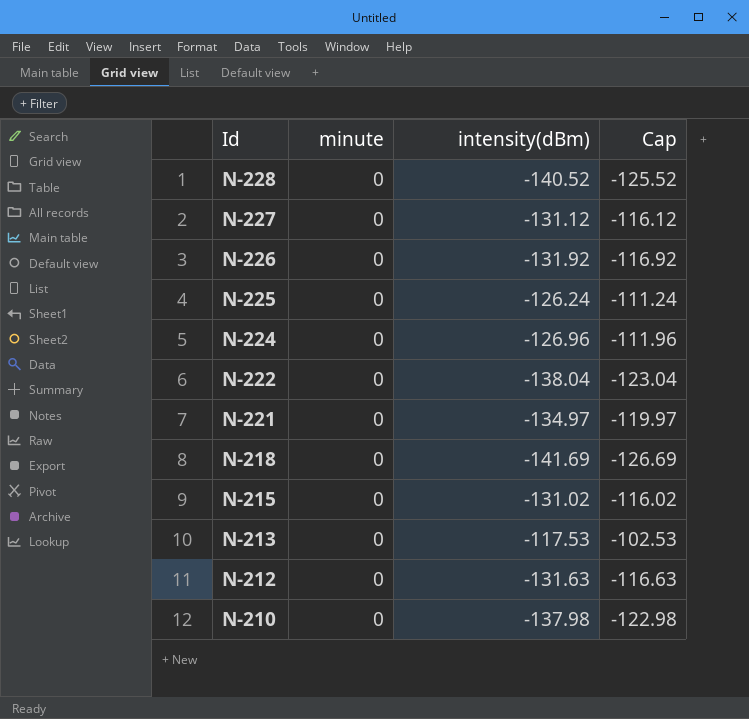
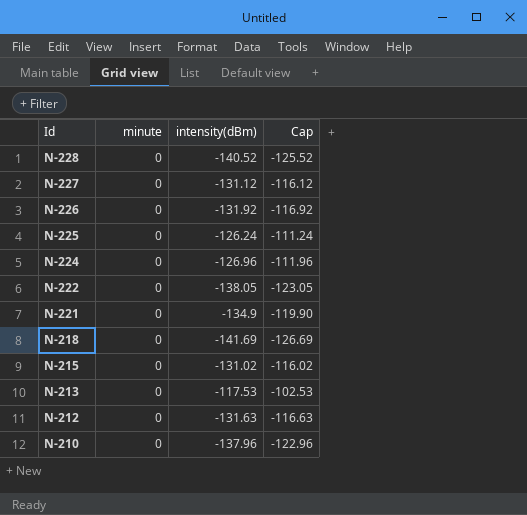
N-222 | intensity(dBm): -138.04 -> -138.05
N-222 | Cap: -123.04 -> -123.05
N-221 | intensity(dBm): -134.97 -> -134.9
N-221 | Cap: -119.97 -> -119.90
N-210 | intensity(dBm): -137.98 -> -137.96
N-210 | Cap: -122.98 -> -122.96

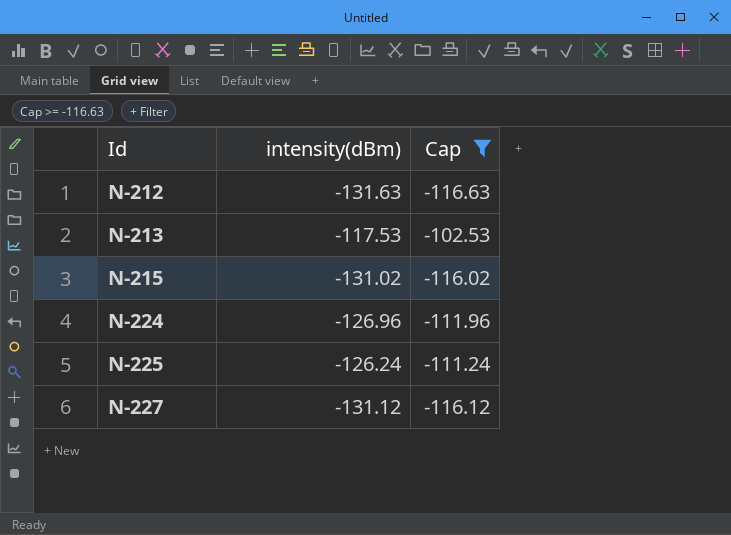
filter: none -> Cap >= -116.63
row order: Id descending -> Id ascending
column minute | position: 2 -> none

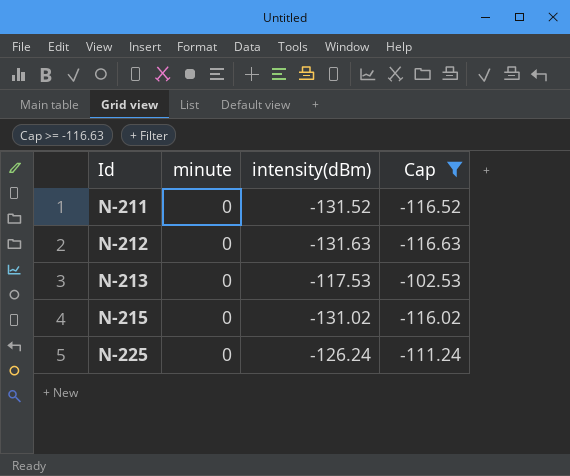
column minute | position: none -> 2
row N-224: -126.96 | -111.96 -> none
row N-227: -131.12 | -116.12 -> none
row N-211: none -> 0 | -131.52 | -116.52

